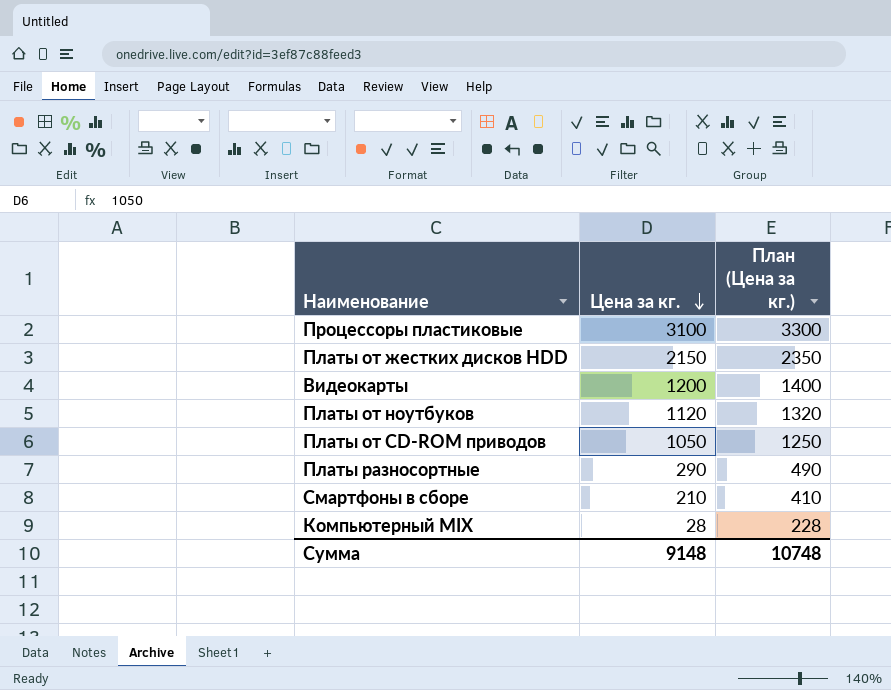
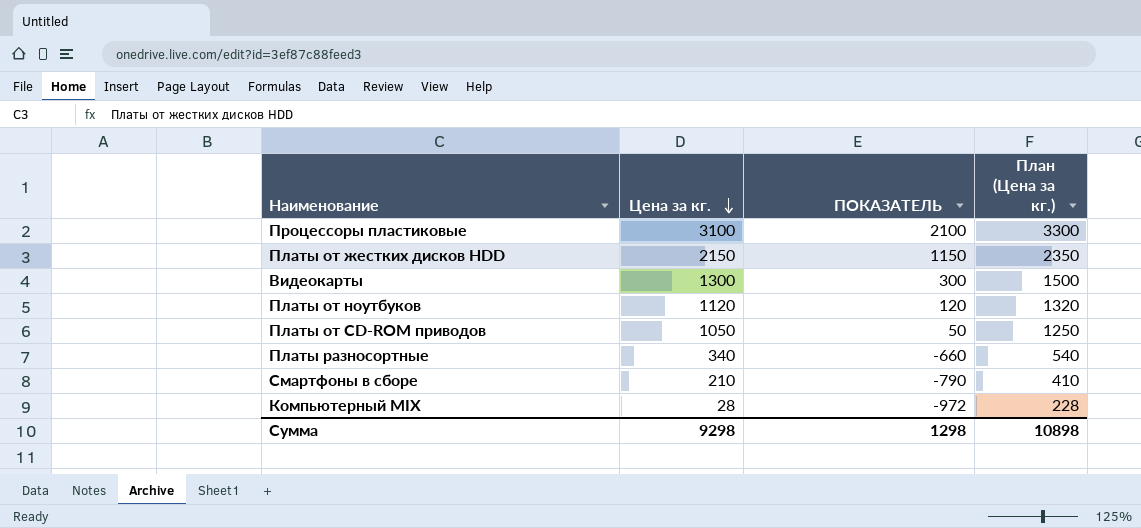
column ПОКАЗАТЕЛЬ | formula: none -> [Цена за кг.] - 1000
Видеокарты | Цена за кг.: 1200 -> 1300
Видеокарты | План (Цена за кг.): 1400 -> 1500
Платы разносортные | Цена за кг.: 290 -> 340
Платы разносортные | План (Цена за кг.): 490 -> 540
Сумма | Цена за кг.: 9148 -> 9298
Сумма | План (Цена за кг.): 10748 -> 10898

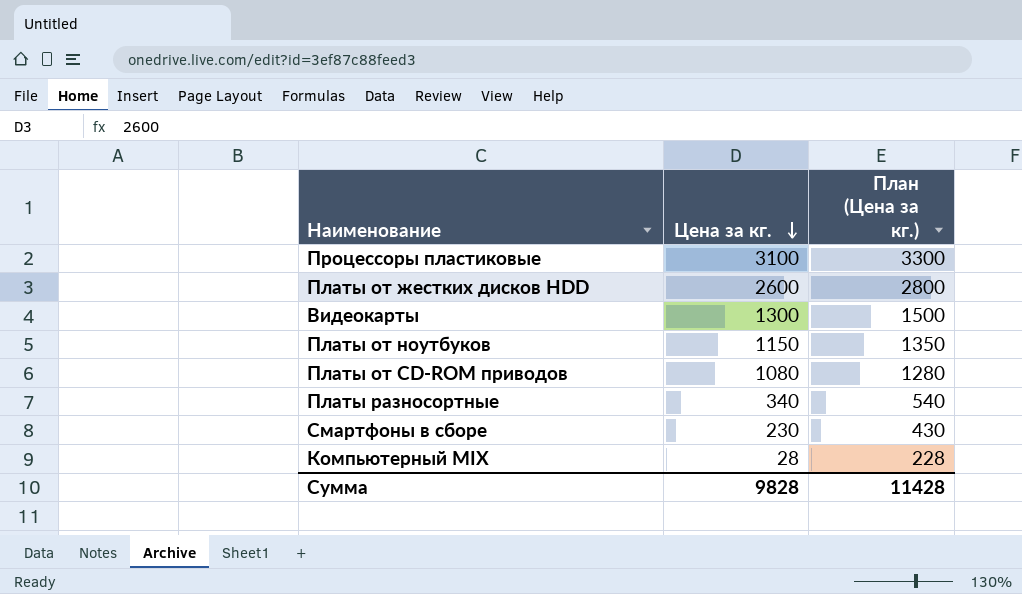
column ПОКАЗАТЕЛЬ | formula: [Цена за кг.] - 1000 -> none
Платы от жестких дисков HDD | Цена за кг.: 2150 -> 2600
Платы от жестких дисков HDD | План (Цена за кг.): 2350 -> 2800
Платы от ноутбуков | Цена за кг.: 1120 -> 1150
Платы от ноутбуков | План (Цена за кг.): 1320 -> 1350
Платы от CD-ROM приводов | Цена за кг.: 1050 -> 1080
Платы от CD-ROM приводов | План (Цена за кг.): 1250 -> 1280
Смартфоны в сборе | Цена за кг.: 210 -> 230
Смартфоны в сборе | План (Цена за кг.): 410 -> 430
Сумма | Цена за кг.: 9298 -> 9828
Сумма | План (Цена за кг.): 10898 -> 11428

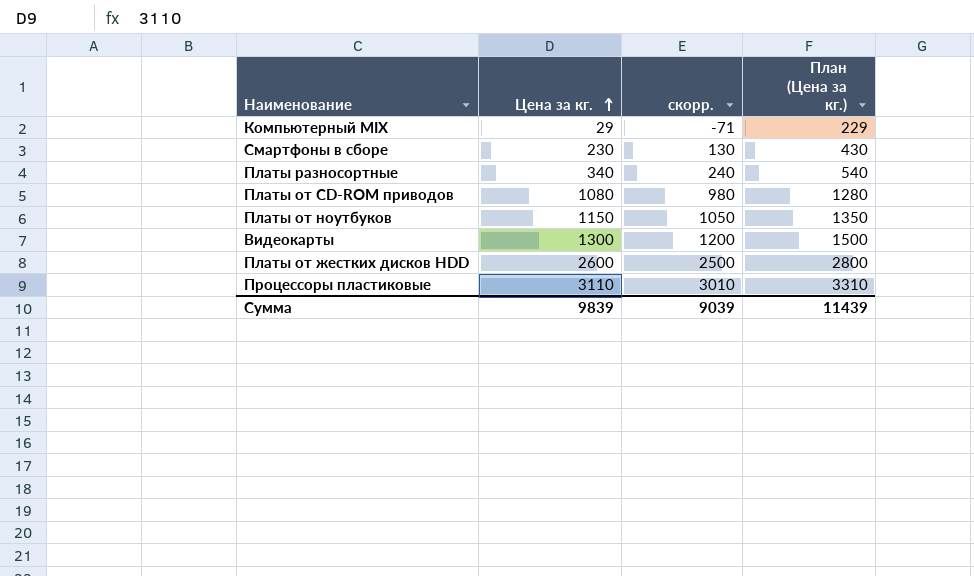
row order: Цена за кг. descending -> Цена за кг. ascending
column скорр. | formula: none -> [Цена за кг.] - 100
Компьютерный MIX | Цена за кг.: 28 -> 29
Компьютерный MIX | План (Цена за кг.): 228 -> 229
Процессоры пластиковые | Цена за кг.: 3100 -> 3110
Процессоры пластиковые | План (Цена за кг.): 3300 -> 3310
Сумма | Цена за кг.: 9828 -> 9839
Сумма | План (Цена за кг.): 11428 -> 11439

